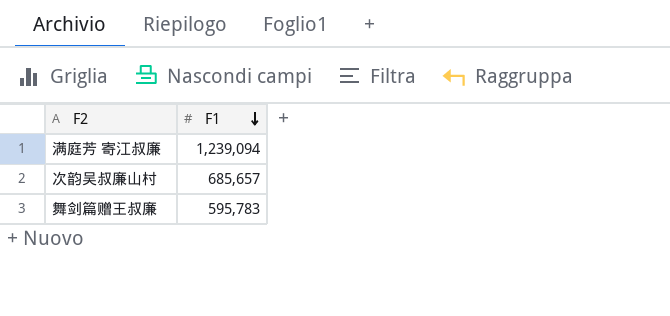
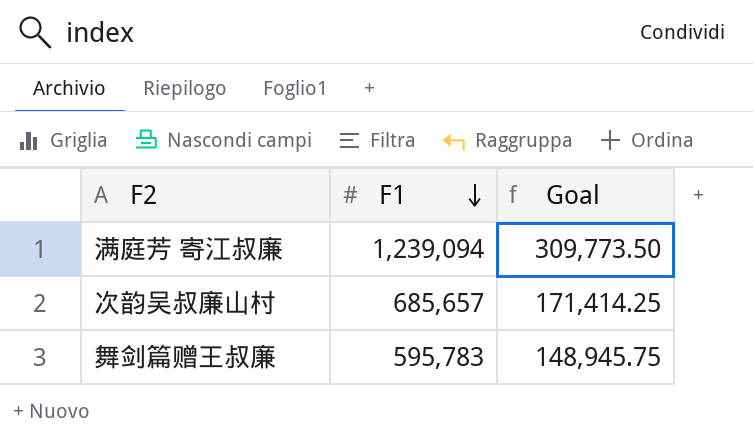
column Goal | formula: none -> [F1] * 0.25

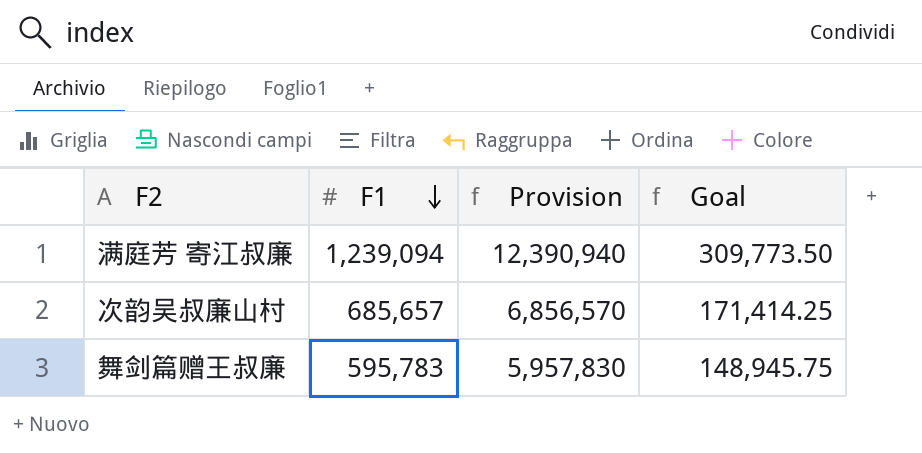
column Provision | formula: none -> [F1] * 10

